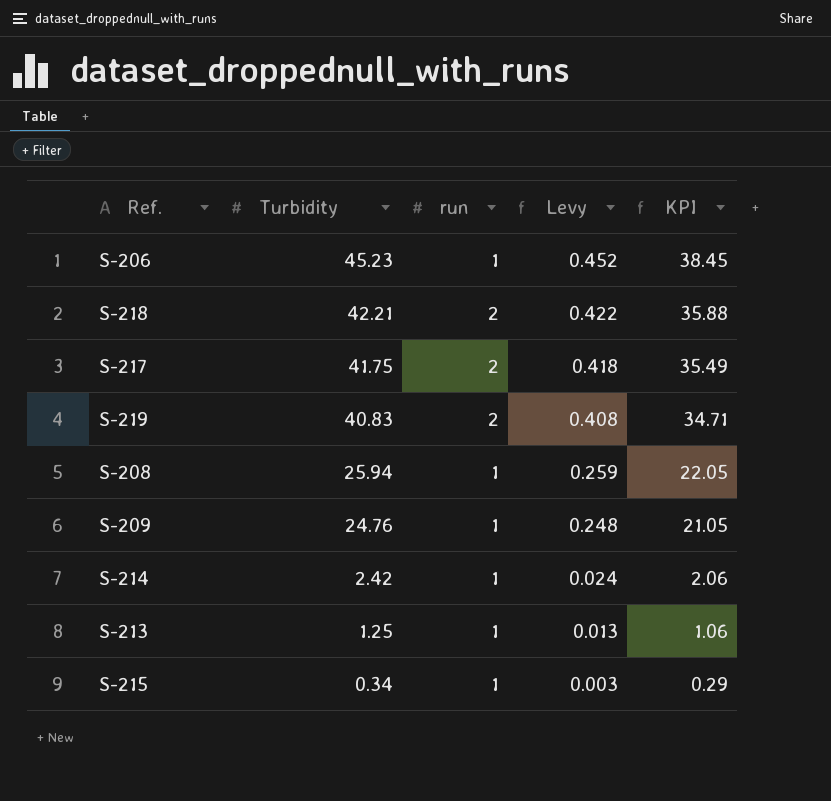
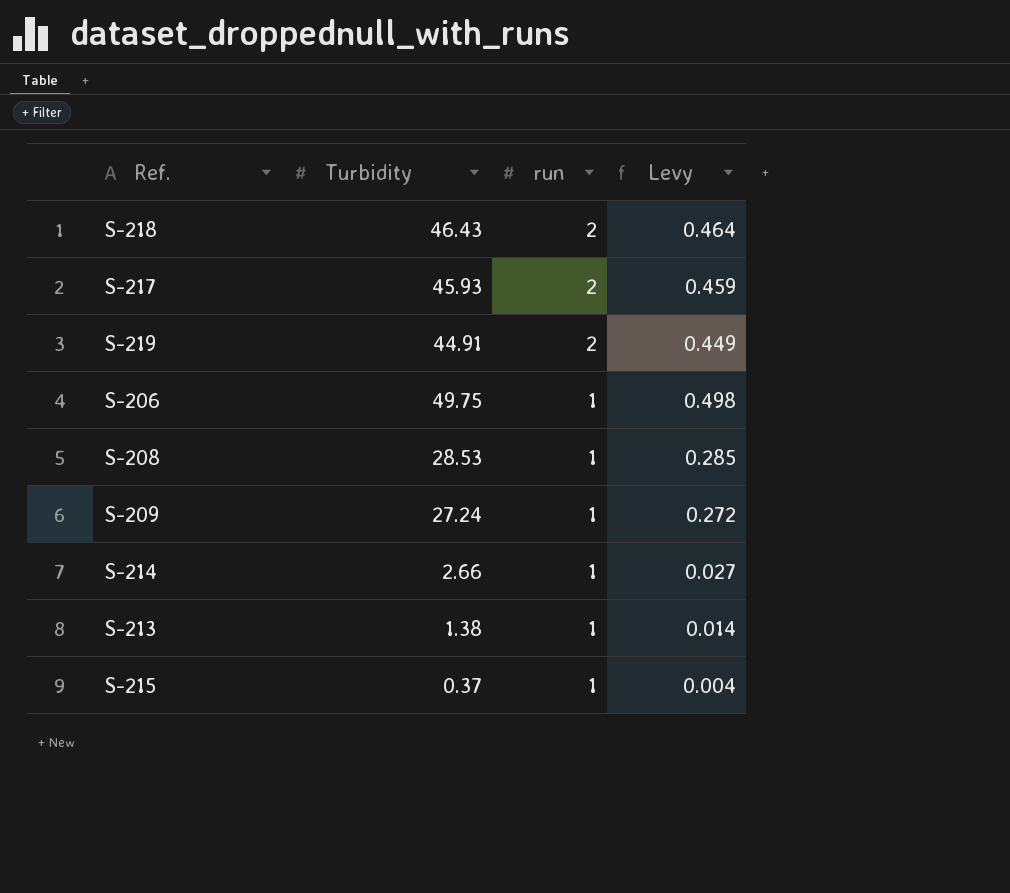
row order: Turbidity descending -> run descending
column KPI | formula: [Turbidity] * 0.85 -> none
S-218 | Turbidity: 42.21 -> 46.43
S-218 | Levy: 0.422 -> 0.464
S-217 | Turbidity: 41.75 -> 45.93
S-217 | Levy: 0.418 -> 0.459
S-219 | Turbidity: 40.83 -> 44.91
S-219 | Levy: 0.408 -> 0.449
S-206 | Turbidity: 45.23 -> 49.75
S-206 | Levy: 0.452 -> 0.498
S-208 | Turbidity: 25.94 -> 28.53
S-208 | Levy: 0.259 -> 0.285
S-209 | Turbidity: 24.76 -> 27.24
S-209 | Levy: 0.248 -> 0.272
S-214 | Turbidity: 2.42 -> 2.66
S-214 | Levy: 0.024 -> 0.027
S-213 | Turbidity: 1.25 -> 1.38
S-213 | Levy: 0.013 -> 0.014
S-215 | Turbidity: 0.34 -> 0.37
S-215 | Levy: 0.003 -> 0.004

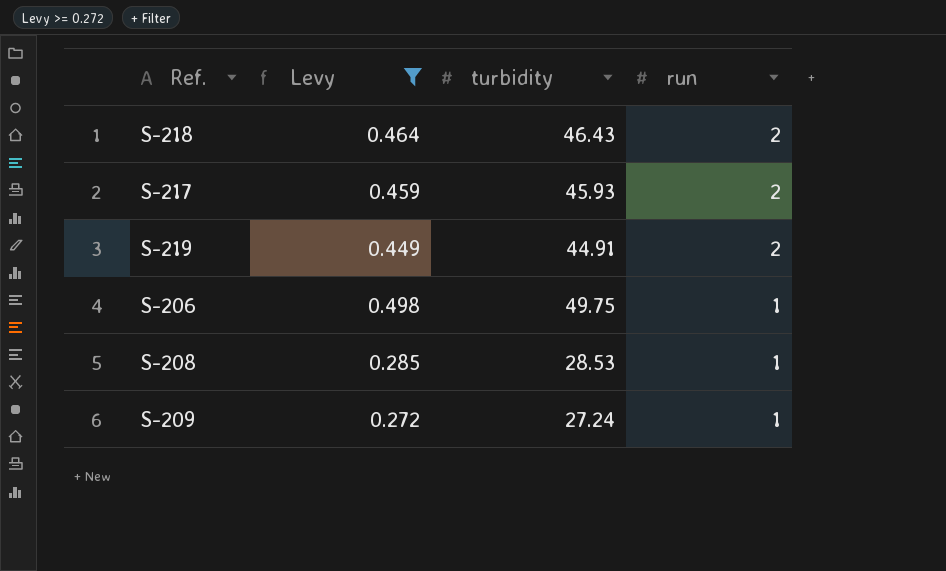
filter: none -> Levy >= 0.272
column Levy | position: 4 -> 2
column name: Turbidity -> turbidity

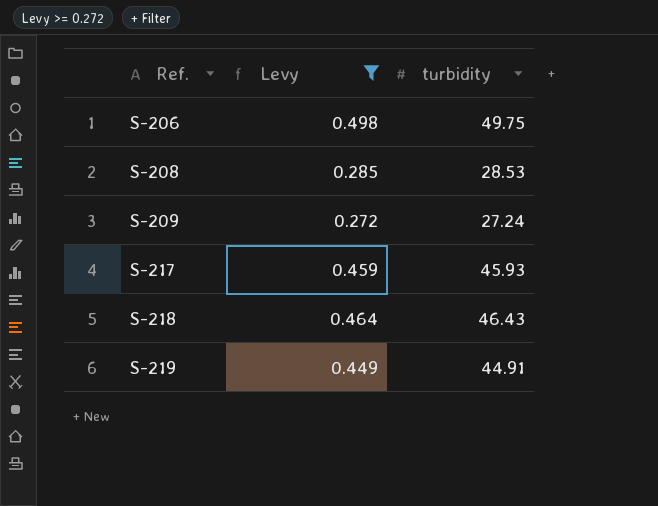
row order: run descending -> Ref. ascending
column run | position: 4 -> none

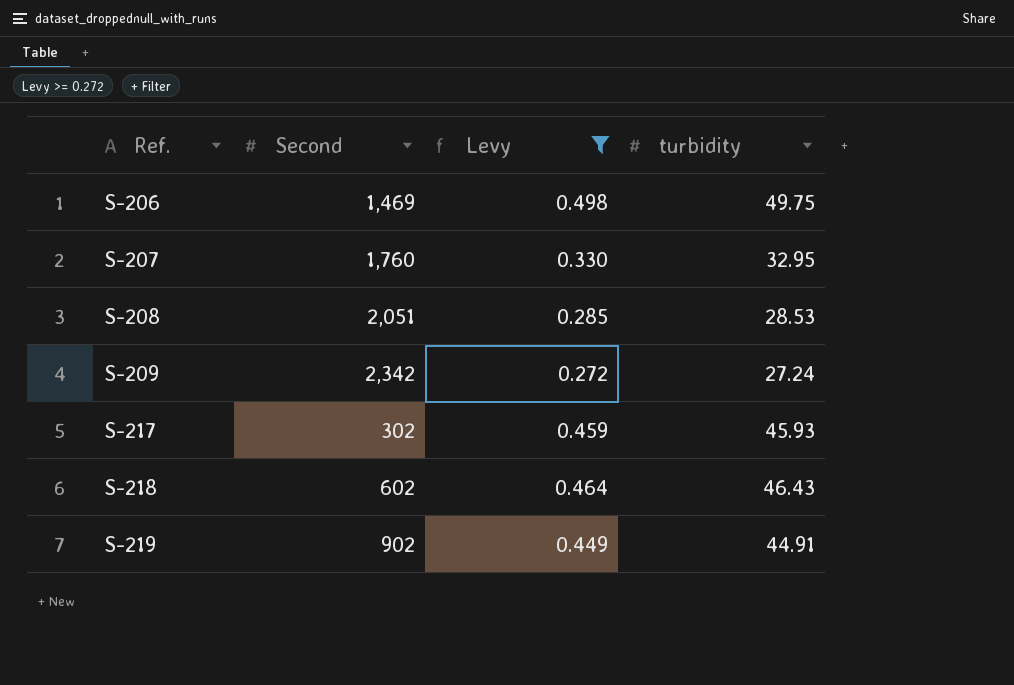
column Second | position: none -> 2
row S-207: none -> 1,760 | 0.330 | 32.95

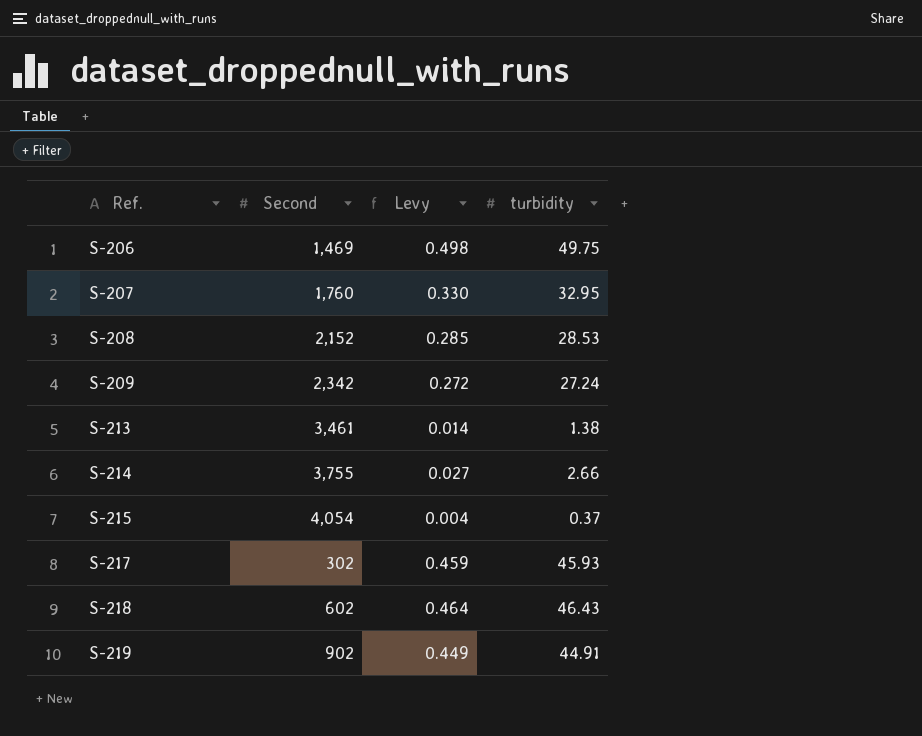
filter: Levy >= 0.272 -> none
S-208 | Second: 2,051 -> 2,152

